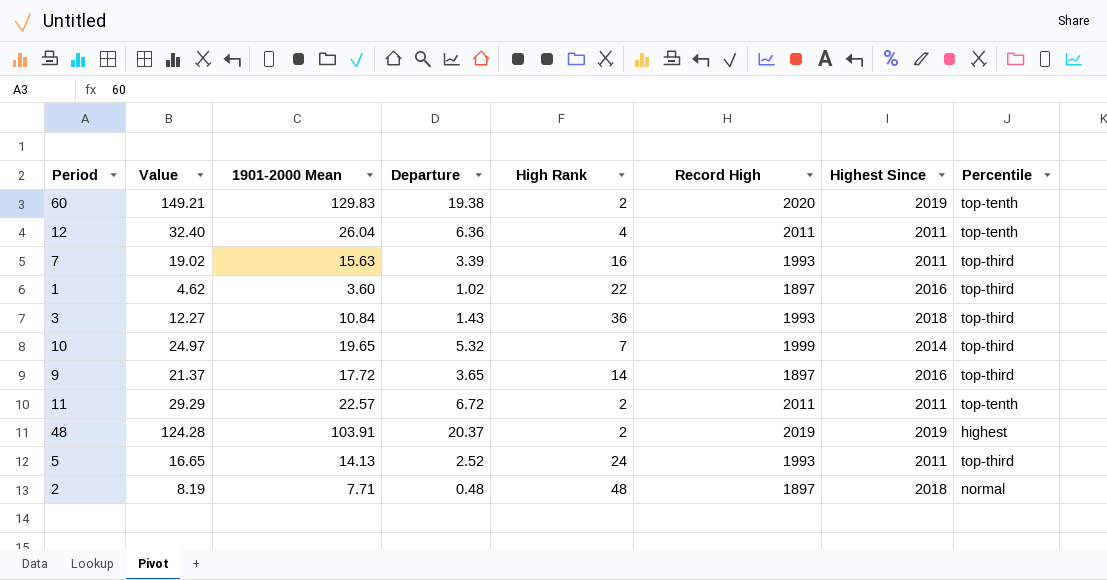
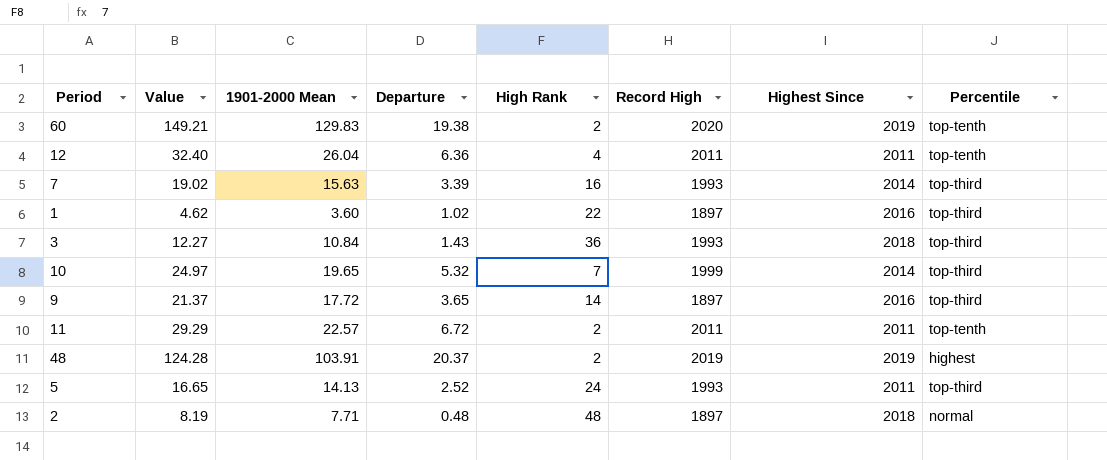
7 | Highest Since: 2011 -> 2014

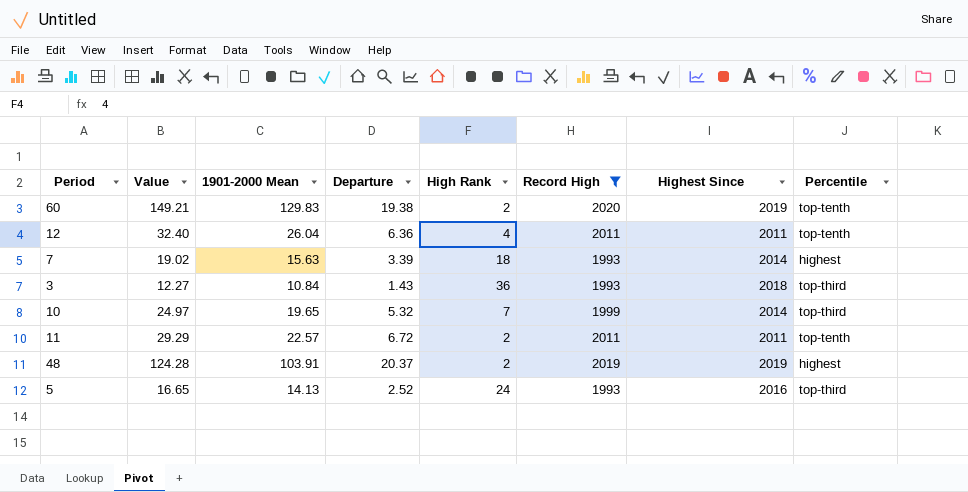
filter: none -> Record High != 1897
7 | High Rank: 16 -> 18
7 | Percentile: top-third -> highest
5 | Highest Since: 2011 -> 2016

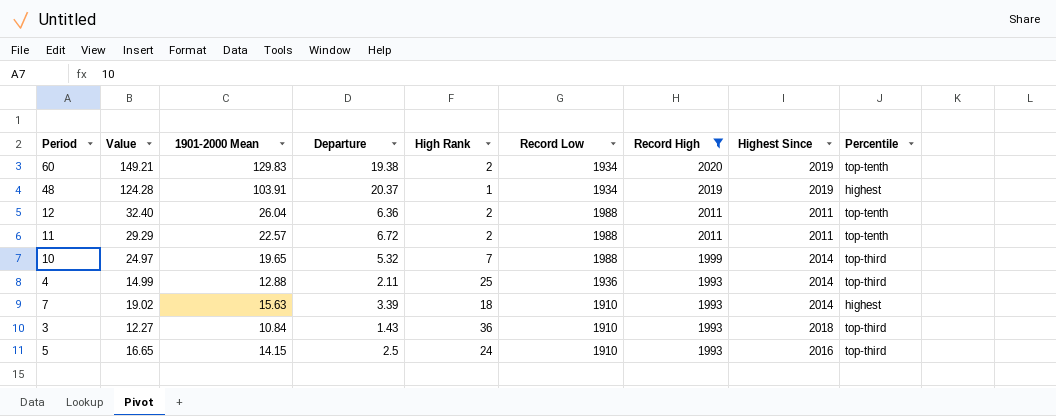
row order: none -> Record High descending
column Record Low | position: none -> 6
48 | High Rank: 2 -> 1
12 | High Rank: 4 -> 2
row 4: none -> 14.99 | 12.88 | 2.11 | 25 | 1936 | 1993 | 2014 | top-third
5 | 1901-2000 Mean: 14.13 -> 14.15
5 | Departure: 2.52 -> 2.5

